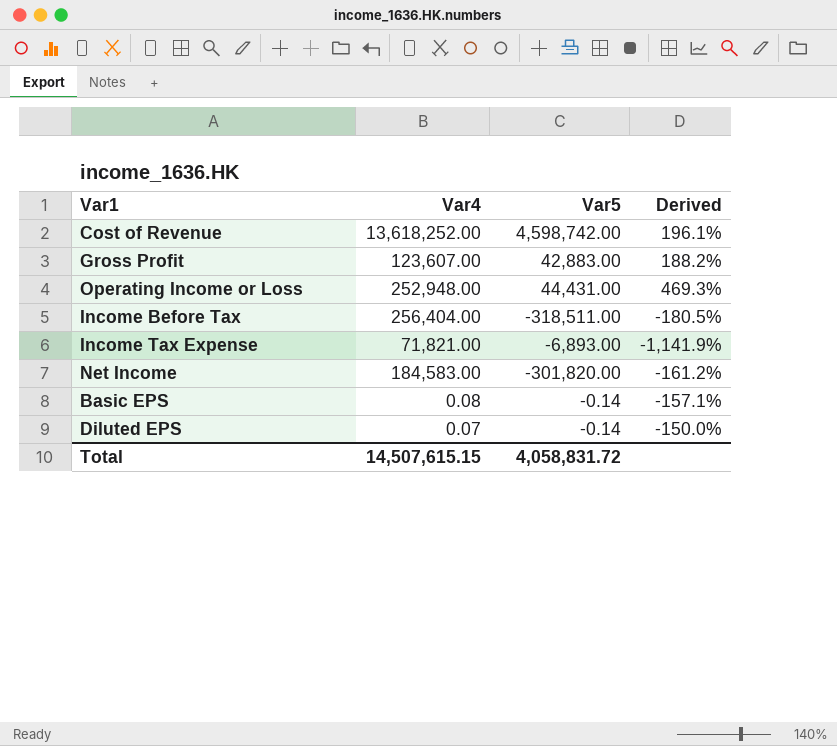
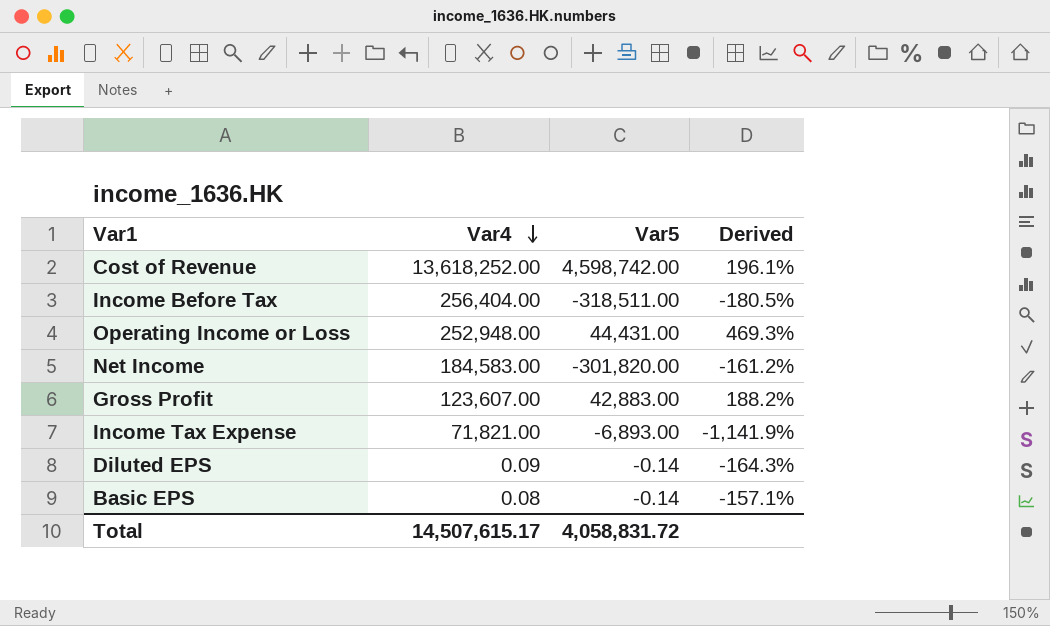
row order: none -> Var4 descending
Diluted EPS | Var4: 0.07 -> 0.09
Diluted EPS | Derived: -150.0% -> -164.3%
Total | Var4: 14,507,615.15 -> 14,507,615.17

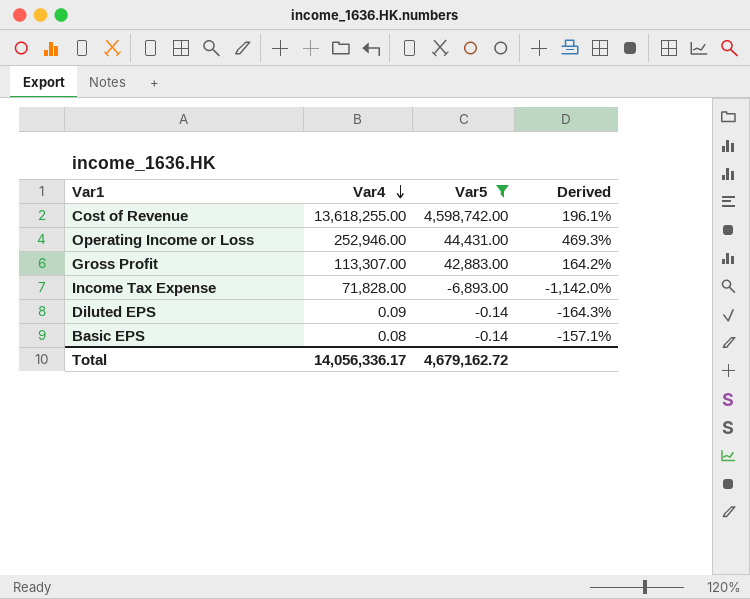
filter: none -> Var5 >= -6,893.00
Cost of Revenue | Var4: 13,618,252.00 -> 13,618,255.00
Operating Income or Loss | Var4: 252,948.00 -> 252,946.00
Gross Profit | Var4: 123,607.00 -> 113,307.00
Gross Profit | Derived: 188.2% -> 164.2%
Income Tax Expense | Var4: 71,821.00 -> 71,828.00
Income Tax Expense | Derived: -1,141.9% -> -1,142.0%
Total | Var4: 14,507,615.17 -> 14,056,336.17
Total | Var5: 4,058,831.72 -> 4,679,162.72

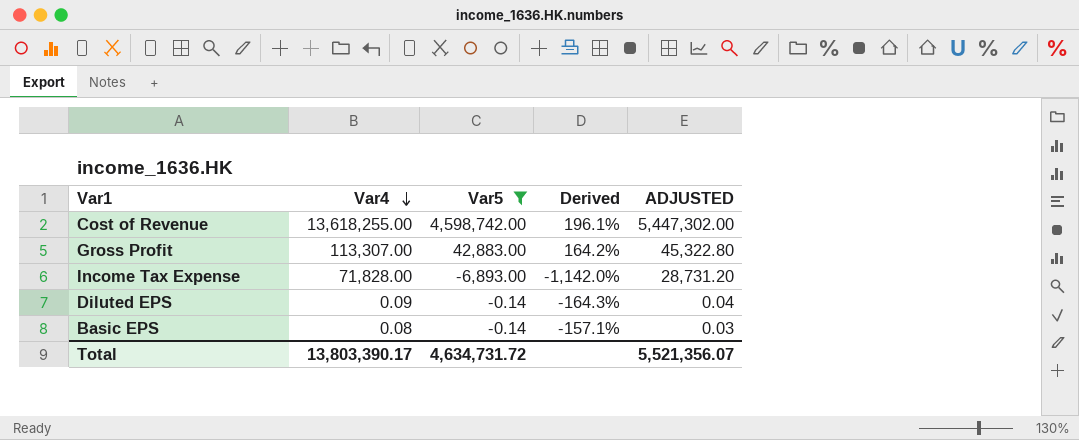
column ADJUSTED | formula: none -> [Var4] * 0.4
row Operating Income or Loss: 252,946.00 | 44,431.00 | 469.3% -> none
Total | Var4: 14,056,336.17 -> 13,803,390.17
Total | Var5: 4,679,162.72 -> 4,634,731.72

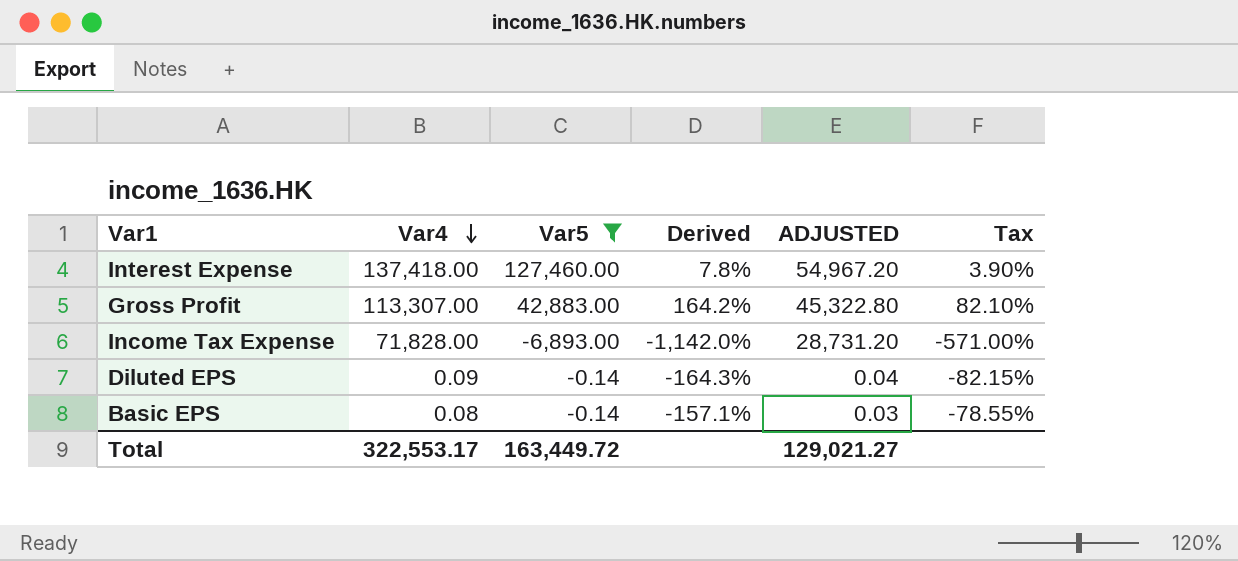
column Tax | formula: none -> [Derived] * 0.5
row Cost of Revenue: 13,618,255.00 | 4,598,742.00 | 196.1% | 5,447,302.00 -> none
row Interest Expense: none -> 137,418.00 | 127,460.00 | 7.8% | 54,967.20 | 3.90%
Total | Var4: 13,803,390.17 -> 322,553.17
Total | Var5: 4,634,731.72 -> 163,449.72
Total | ADJUSTED: 5,521,356.07 -> 129,021.27

